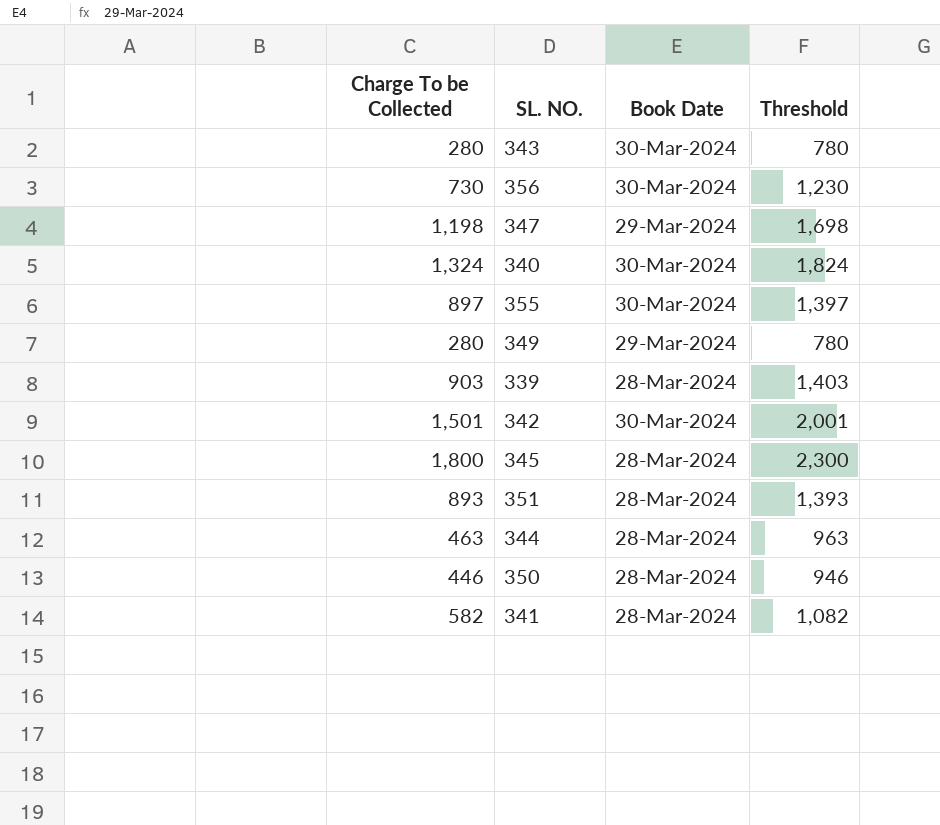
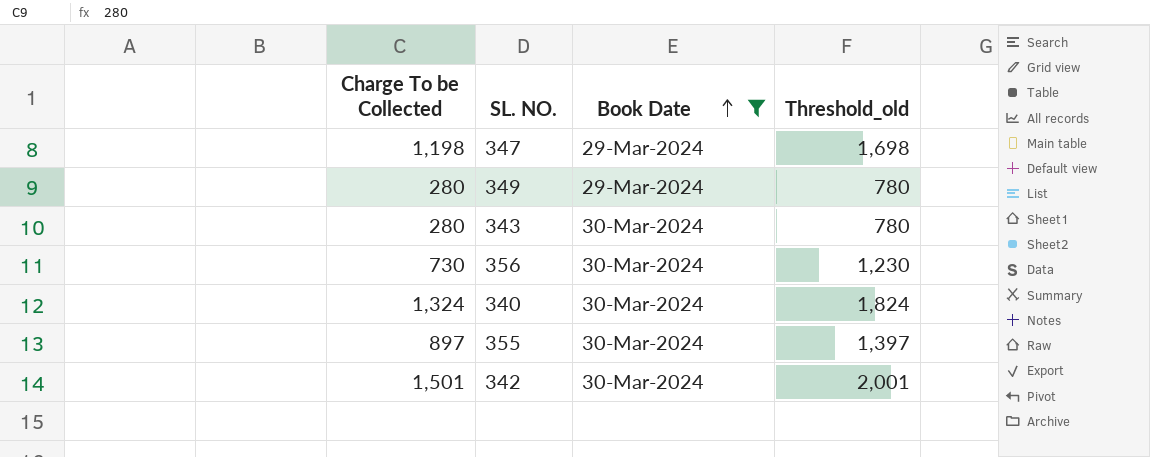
filter: none -> Book Date != 28-Mar-2024
row order: none -> Book Date ascending
column name: Threshold -> Threshold_old

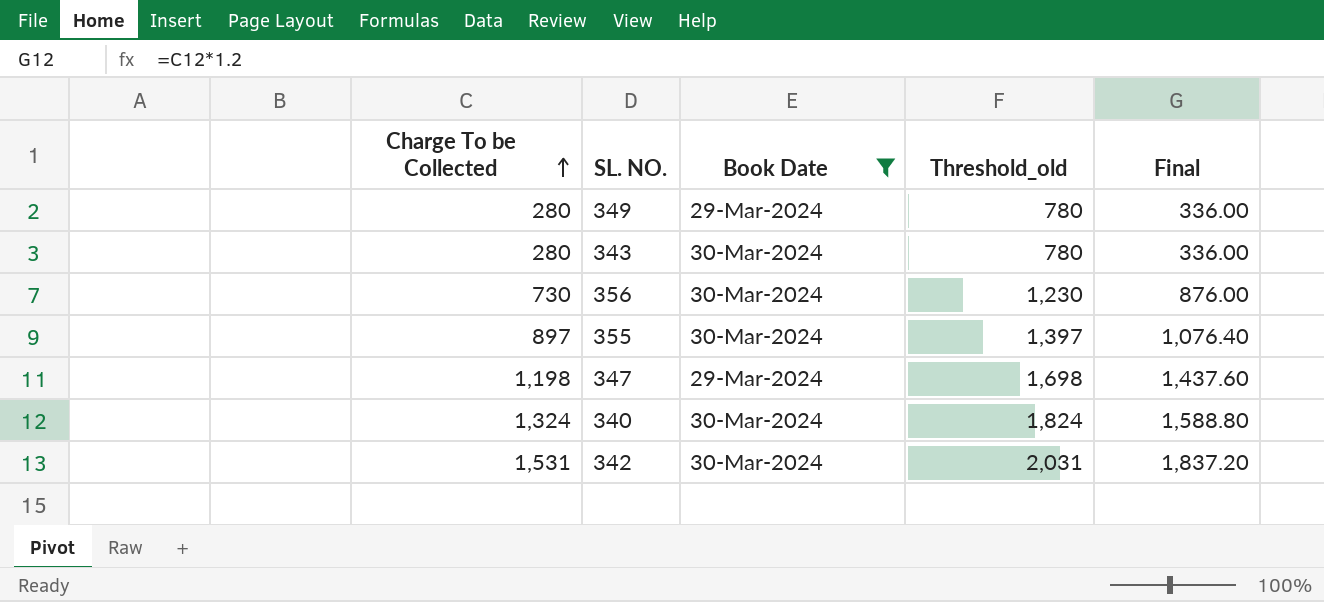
row order: Book Date ascending -> Charge To be Collected ascending
column Final | formula: none -> [Charge To be Collected] * 1.2
342 | Charge To be Collected: 1,501 -> 1,531
342 | Threshold_old: 2,001 -> 2,031

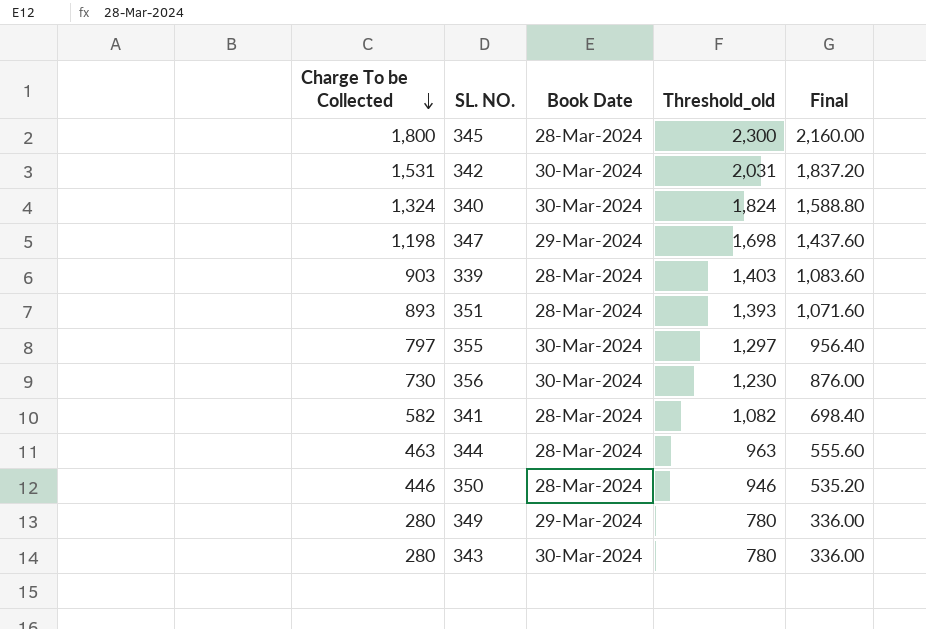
filter: Book Date != 28-Mar-2024 -> none
row order: Charge To be Collected ascending -> Charge To be Collected descending
355 | Charge To be Collected: 897 -> 797
355 | Threshold_old: 1,397 -> 1,297
355 | Final: 1,076.40 -> 956.40

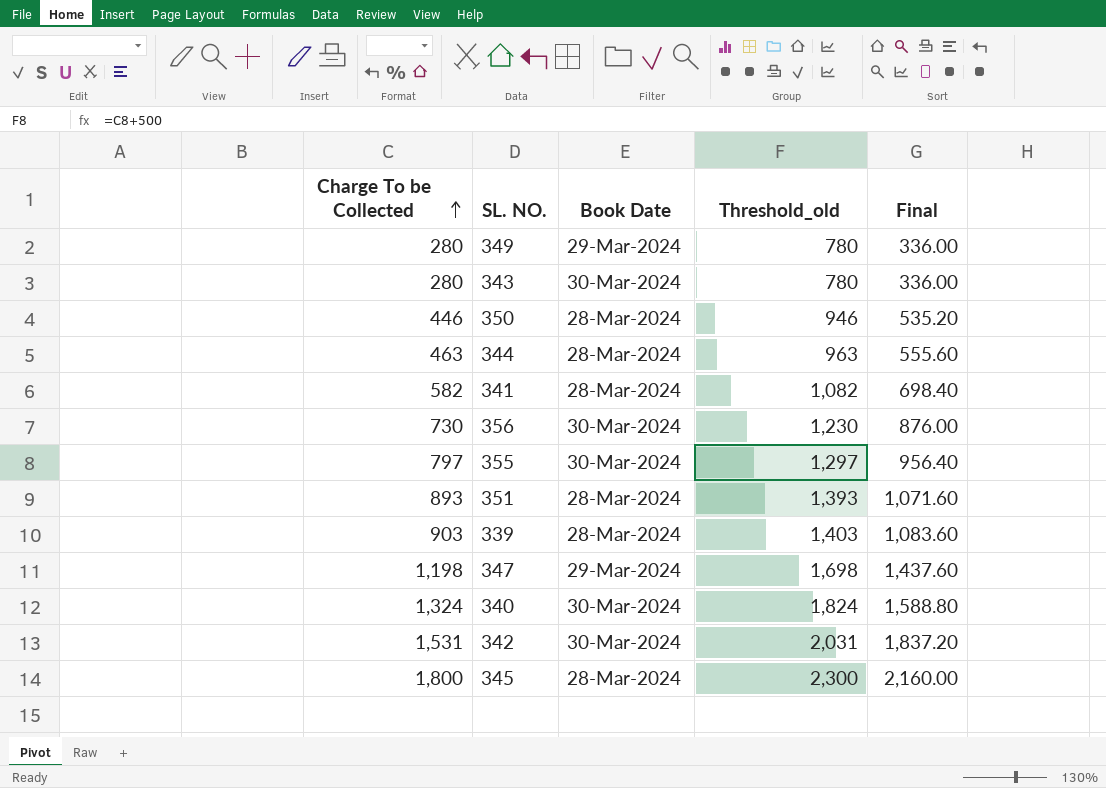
row order: Charge To be Collected descending -> Charge To be Collected ascending

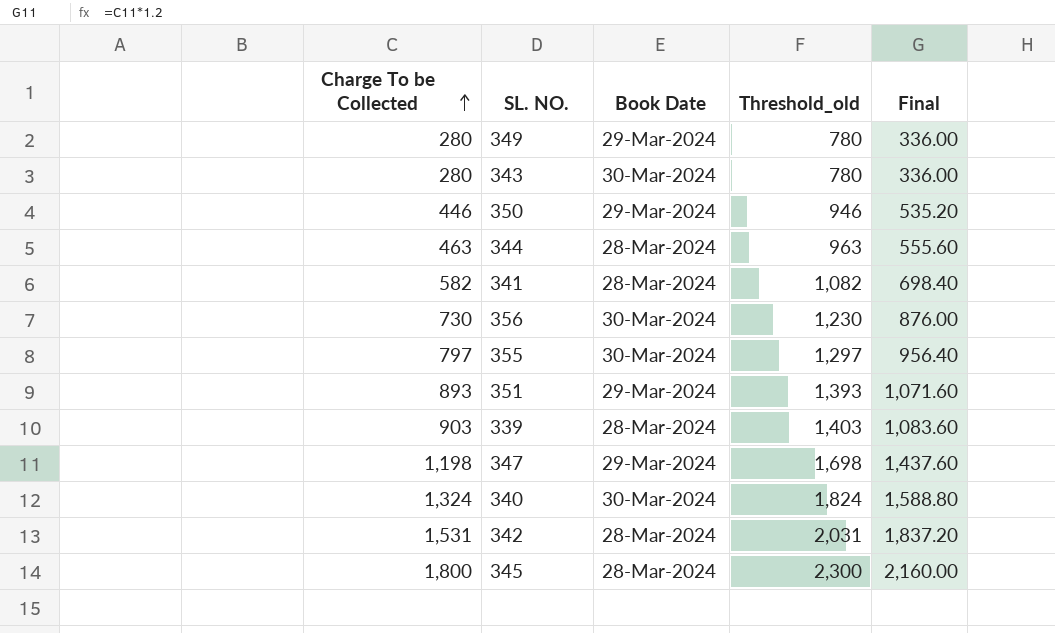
350 | Book Date: 28-Mar-2024 -> 29-Mar-2024
351 | Book Date: 28-Mar-2024 -> 29-Mar-2024
342 | Book Date: 30-Mar-2024 -> 28-Mar-2024

